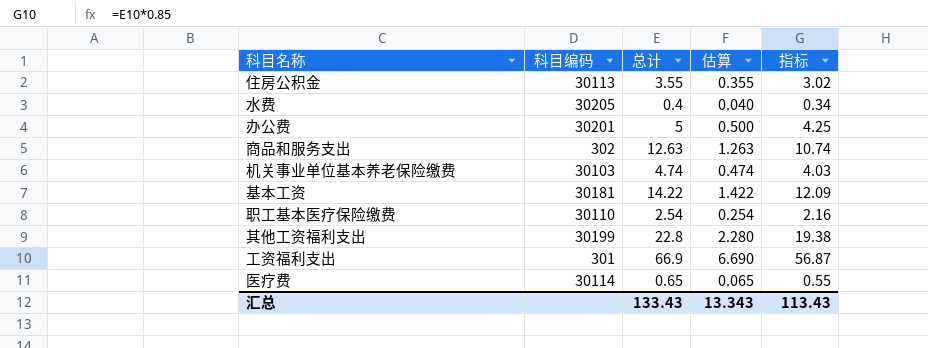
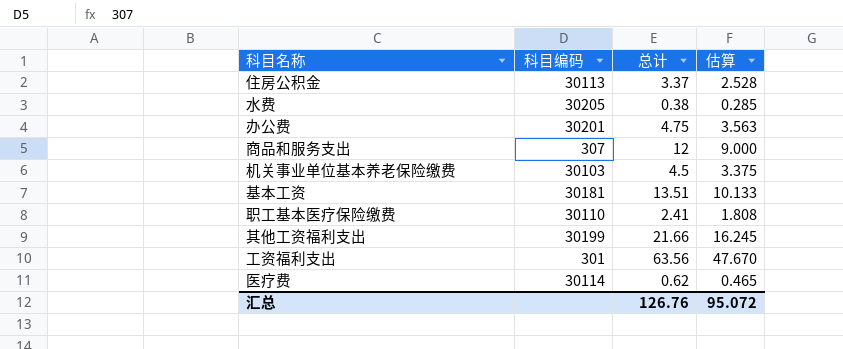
column 指标 | formula: [总计] * 0.85 -> none
column 估算 | formula: [总计] * 0.1 -> [总计] * 0.75
住房公积金 | 总计: 3.55 -> 3.37
水费 | 总计: 0.4 -> 0.38
办公费 | 总计: 5 -> 4.75
商品和服务支出 | 科目编码: 302 -> 307
商品和服务支出 | 总计: 12.63 -> 12
机关事业单位基本养老保险缴费 | 总计: 4.74 -> 4.5
基本工资 | 总计: 14.22 -> 13.51
职工基本医疗保险缴费 | 总计: 2.54 -> 2.41
其他工资福利支出 | 总计: 22.8 -> 21.66
工资福利支出 | 总计: 66.9 -> 63.56
医疗费 | 总计: 0.65 -> 0.62
汇总 | 总计: 133.43 -> 126.76
汇总 | 估算: 13.343 -> 95.072

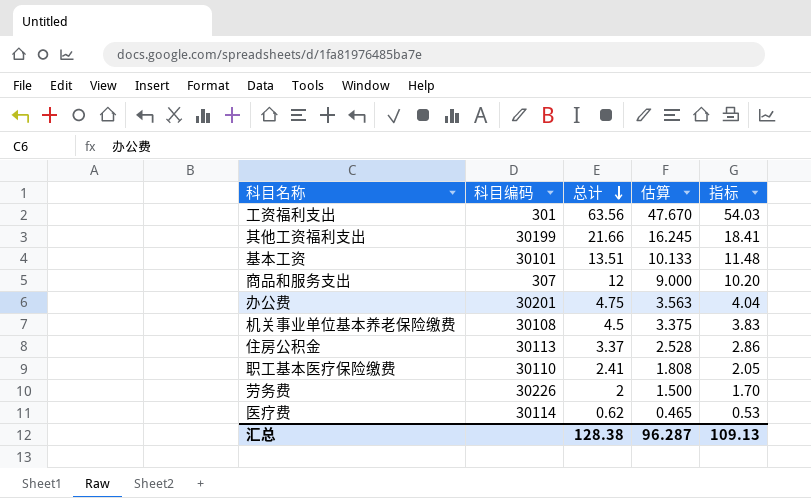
row order: none -> 总计 descending
column 指标 | formula: none -> [总计] * 0.85
row 水费: 30205 | 0.38 | 0.285 -> none
基本工资 | 科目编码: 30181 -> 30101
机关事业单位基本养老保险缴费 | 科目编码: 30103 -> 30108
row 劳务费: none -> 30226 | 2 | 1.500 | 1.70
汇总 | 总计: 126.76 -> 128.38
汇总 | 估算: 95.072 -> 96.287

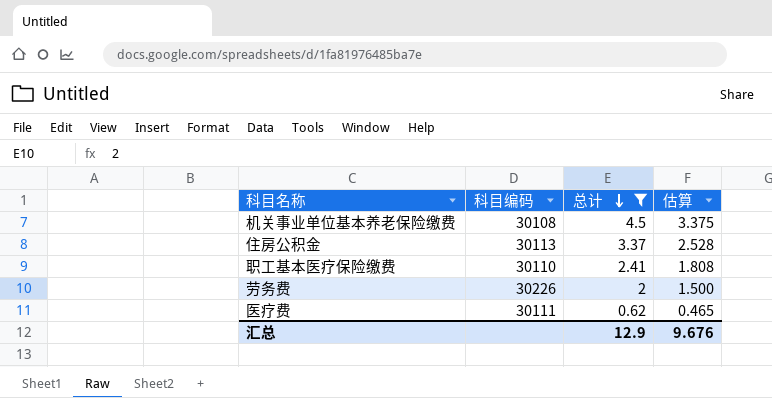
filter: none -> 总计 <= 4.5
column 指标 | formula: [总计] * 0.85 -> none
医疗费 | 科目编码: 30114 -> 30111
汇总 | 总计: 128.38 -> 12.9
汇总 | 估算: 96.287 -> 9.676

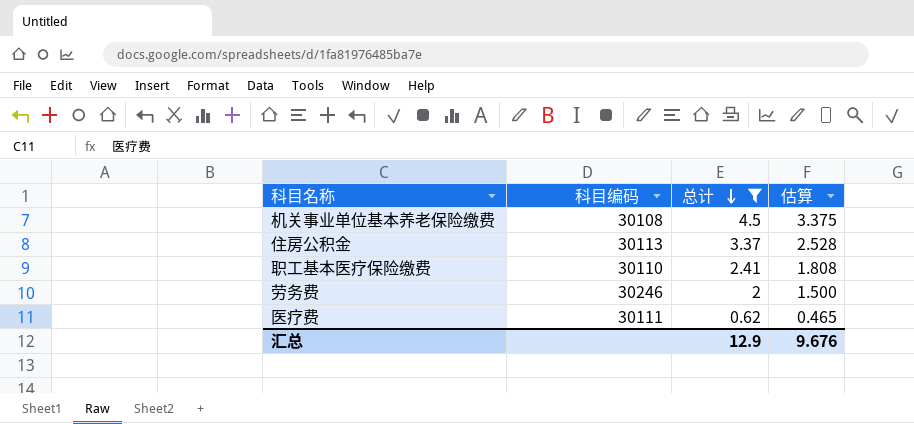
劳务费 | 科目编码: 30226 -> 30246

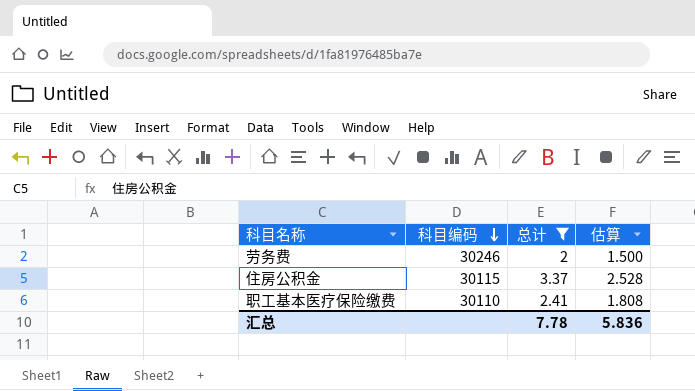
row order: 总计 descending -> 科目编码 descending
row 机关事业单位基本养老保险缴费: 30108 | 4.5 | 3.375 -> none
row 医疗费: 30111 | 0.62 | 0.465 -> none
住房公积金 | 科目编码: 30113 -> 30115
汇总 | 总计: 12.9 -> 7.78
汇总 | 估算: 9.676 -> 5.836

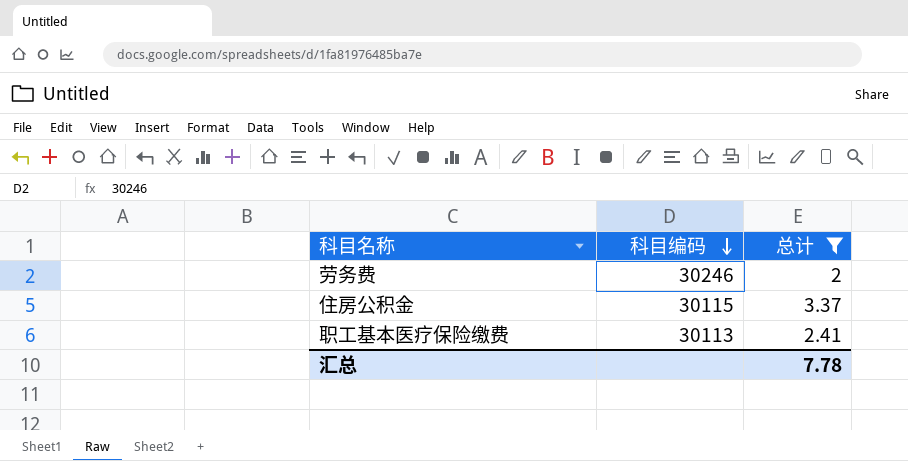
column 估算 | formula: [总计] * 0.75 -> none
职工基本医疗保险缴费 | 科目编码: 30110 -> 30113

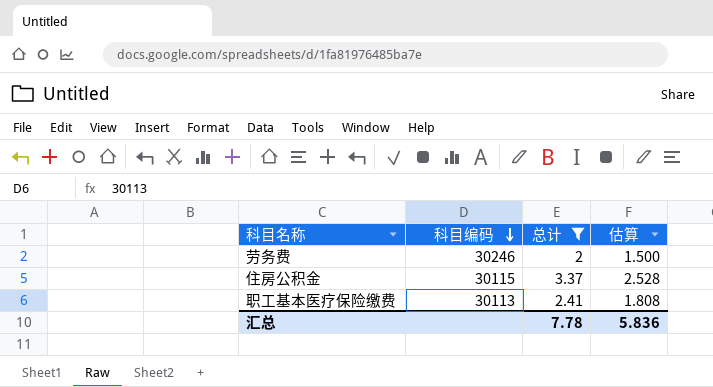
column 估算 | formula: none -> [总计] * 0.75

